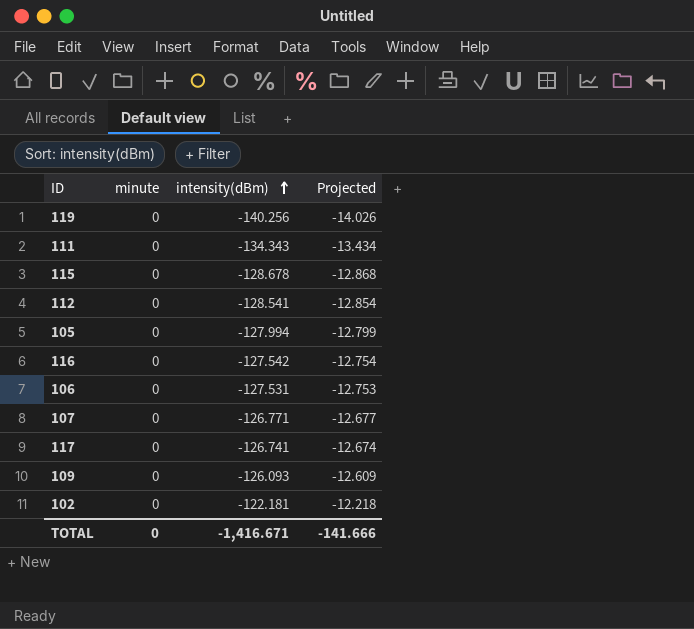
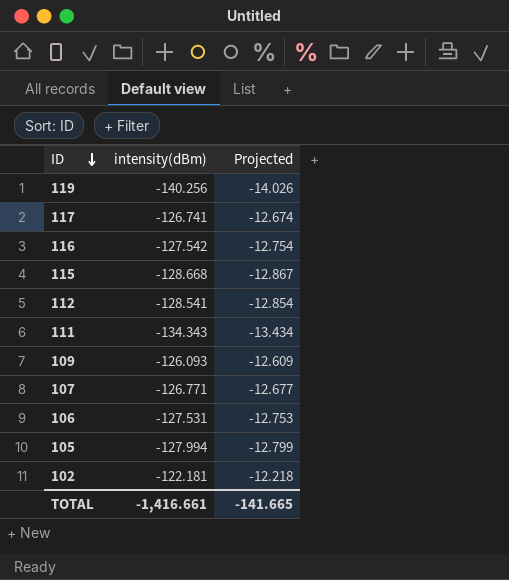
row order: intensity(dBm) ascending -> ID descending
column minute | position: 2 -> none
115 | intensity(dBm): -128.678 -> -128.668
115 | Projected: -12.868 -> -12.867
TOTAL | intensity(dBm): -1,416.671 -> -1,416.661
TOTAL | Projected: -141.666 -> -141.665

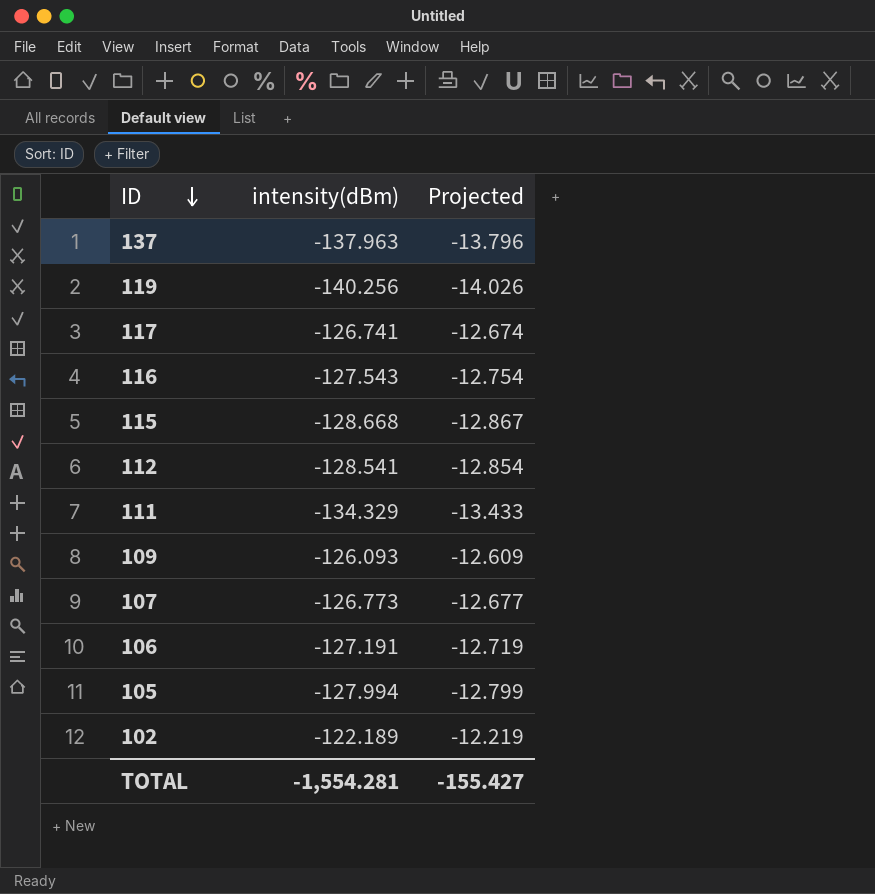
row 137: none -> -137.963 | -13.796
116 | intensity(dBm): -127.542 -> -127.543
111 | intensity(dBm): -134.343 -> -134.329
111 | Projected: -13.434 -> -13.433
107 | intensity(dBm): -126.771 -> -126.773
106 | intensity(dBm): -127.531 -> -127.191
106 | Projected: -12.753 -> -12.719
102 | intensity(dBm): -122.181 -> -122.189
102 | Projected: -12.218 -> -12.219
TOTAL | intensity(dBm): -1,416.661 -> -1,554.281
TOTAL | Projected: -141.665 -> -155.427

